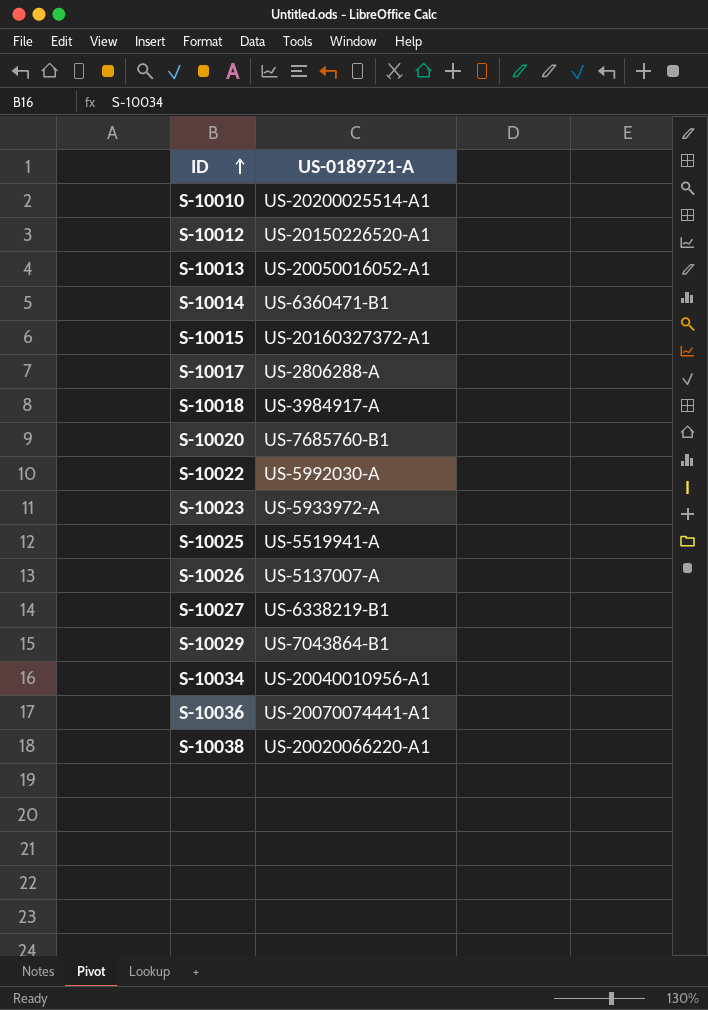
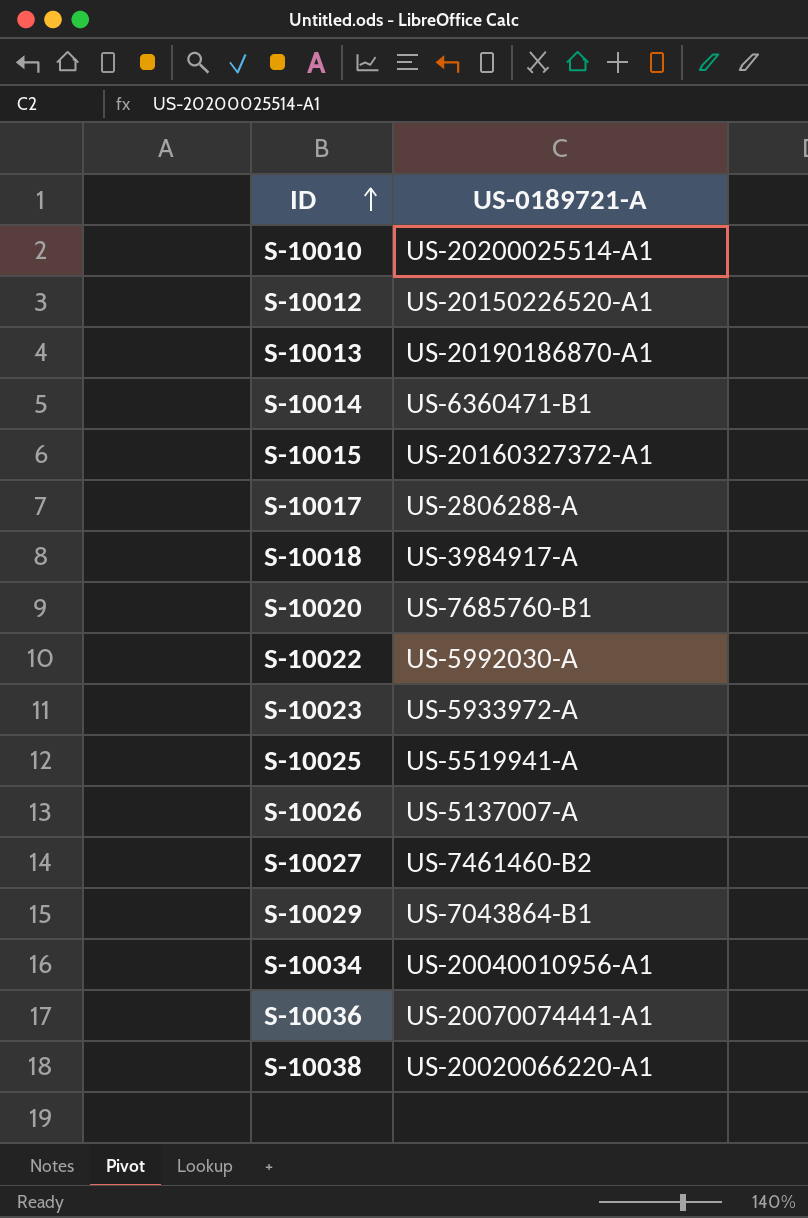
S-10013 | US-0189721-A: US-20050016052-A1 -> US-20190186870-A1
S-10027 | US-0189721-A: US-6338219-B1 -> US-7461460-B2

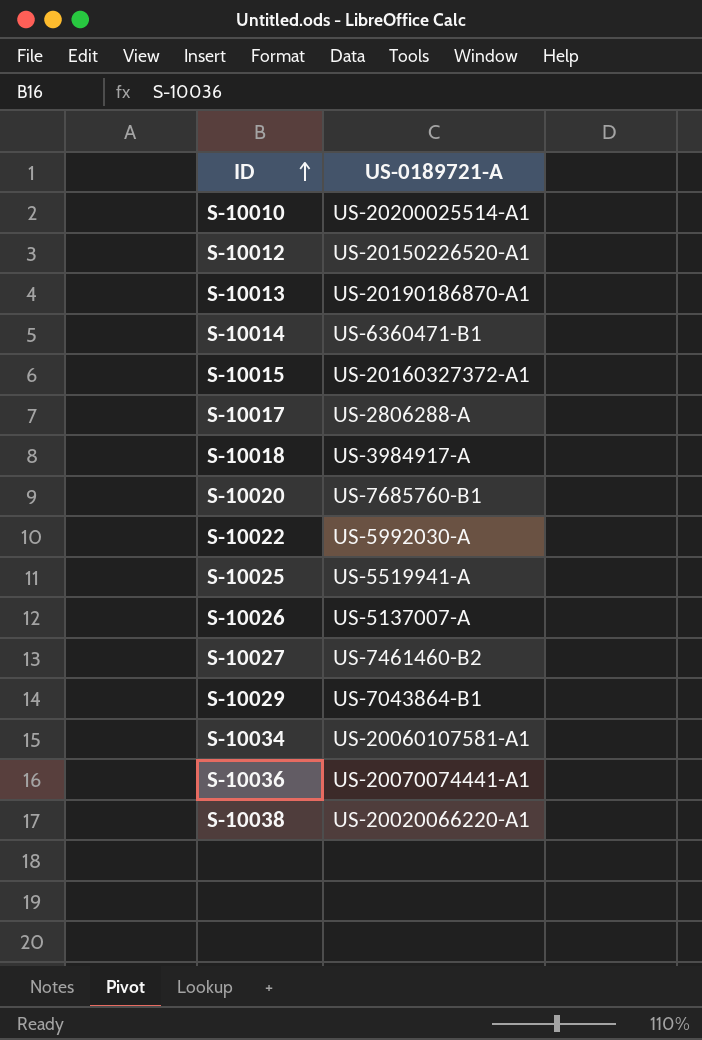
row S-10023: US-5933972-A -> none
S-10034 | US-0189721-A: US-20040010956-A1 -> US-20060107581-A1

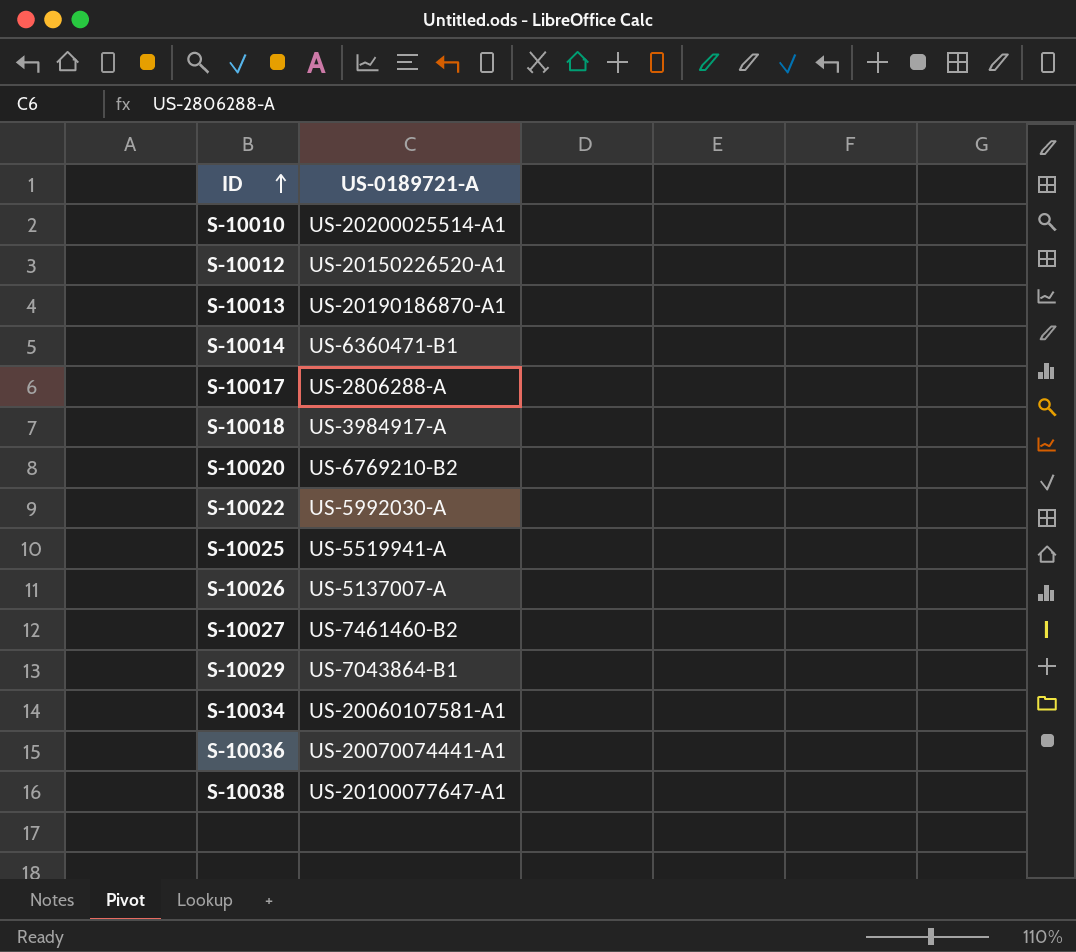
row S-10015: US-20160327372-A1 -> none
S-10020 | US-0189721-A: US-7685760-B1 -> US-6769210-B2
S-10038 | US-0189721-A: US-20020066220-A1 -> US-20100077647-A1

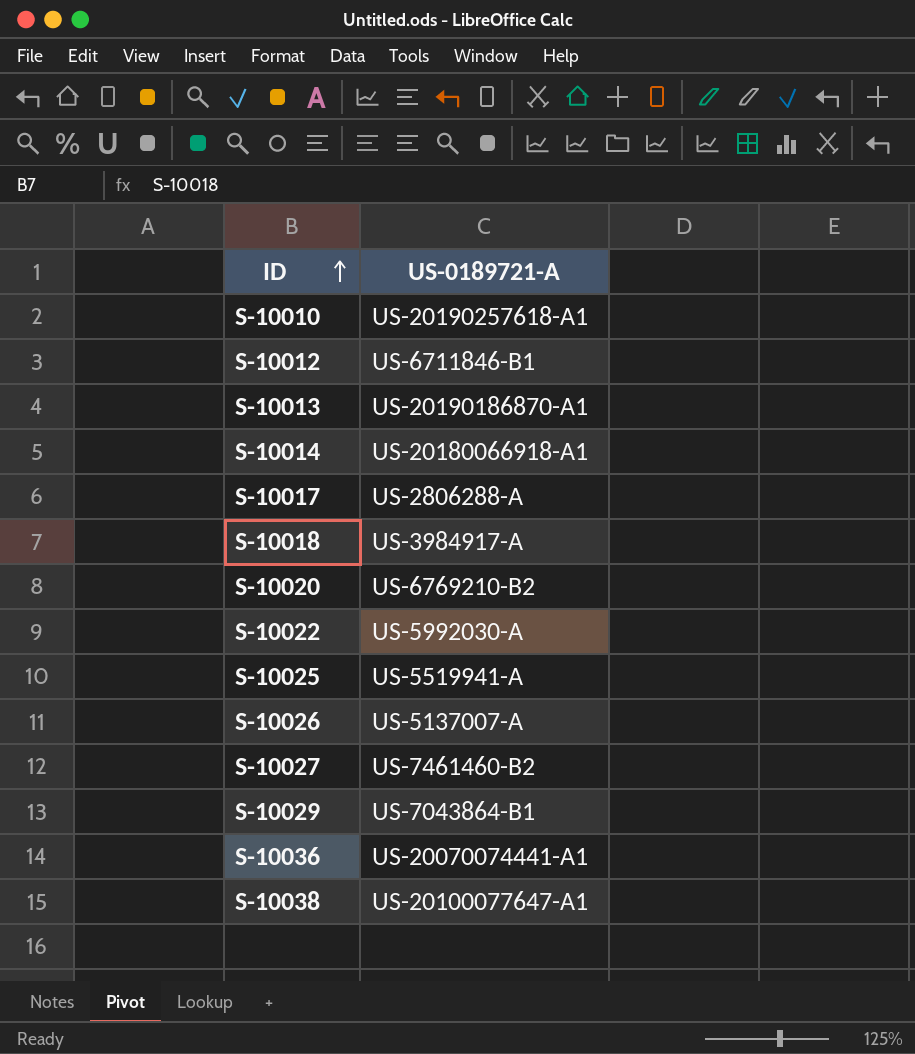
row S-10034: US-20060107581-A1 -> none
S-10010 | US-0189721-A: US-20200025514-A1 -> US-20190257618-A1
S-10012 | US-0189721-A: US-20150226520-A1 -> US-6711846-B1
S-10014 | US-0189721-A: US-6360471-B1 -> US-20180066918-A1

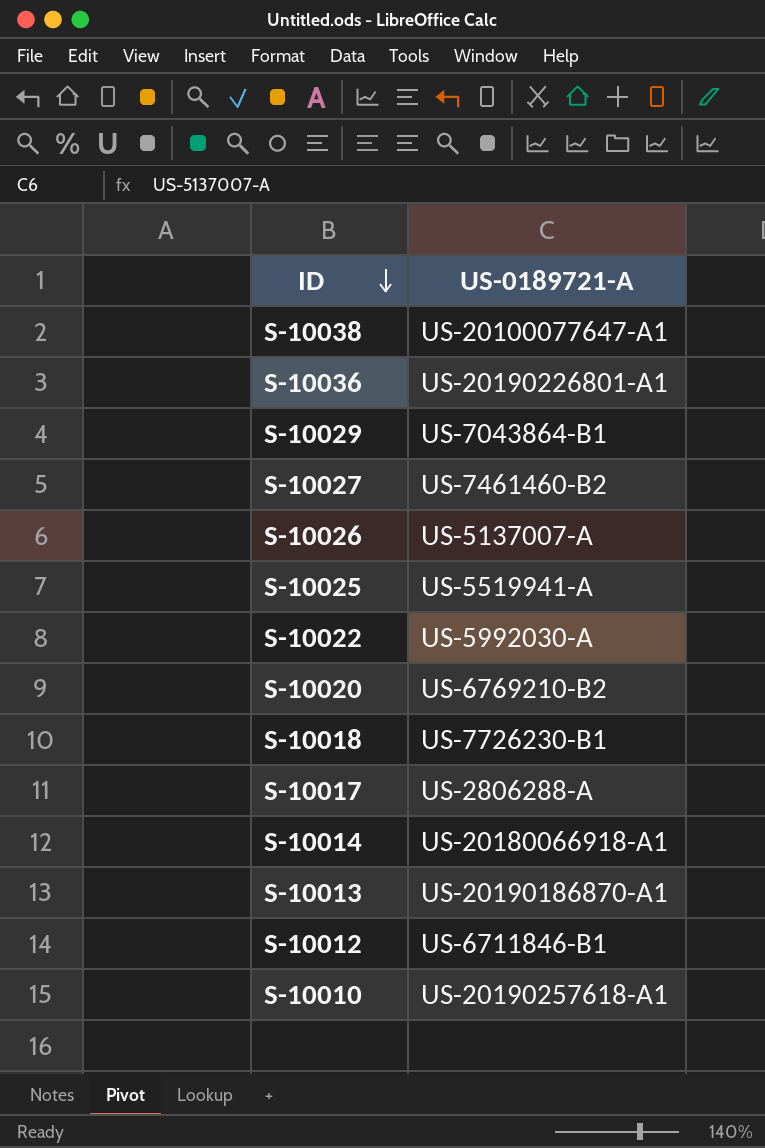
row order: ID ascending -> ID descending
S-10036 | US-0189721-A: US-20070074441-A1 -> US-20190226801-A1
S-10018 | US-0189721-A: US-3984917-A -> US-7726230-B1

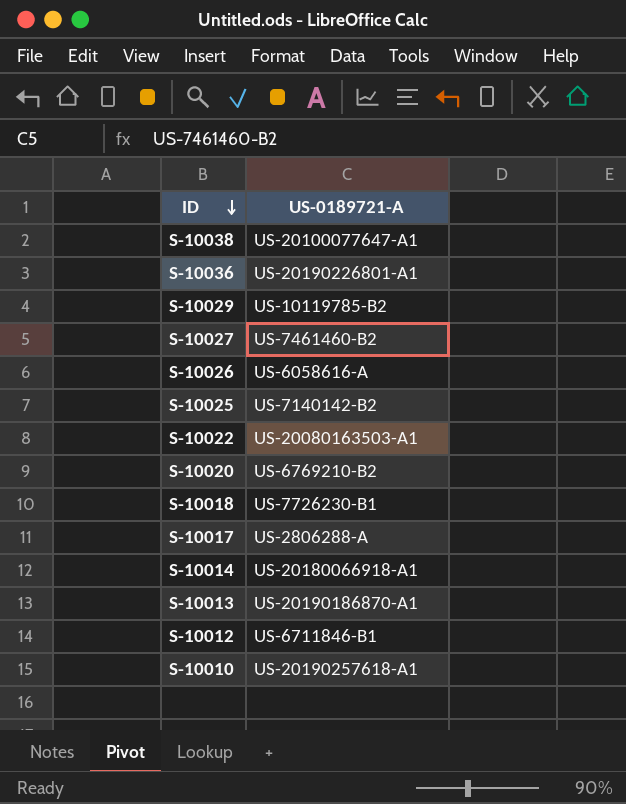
S-10029 | US-0189721-A: US-7043864-B1 -> US-10119785-B2
S-10026 | US-0189721-A: US-5137007-A -> US-6058616-A
S-10025 | US-0189721-A: US-5519941-A -> US-7140142-B2
S-10022 | US-0189721-A: US-5992030-A -> US-20080163503-A1

